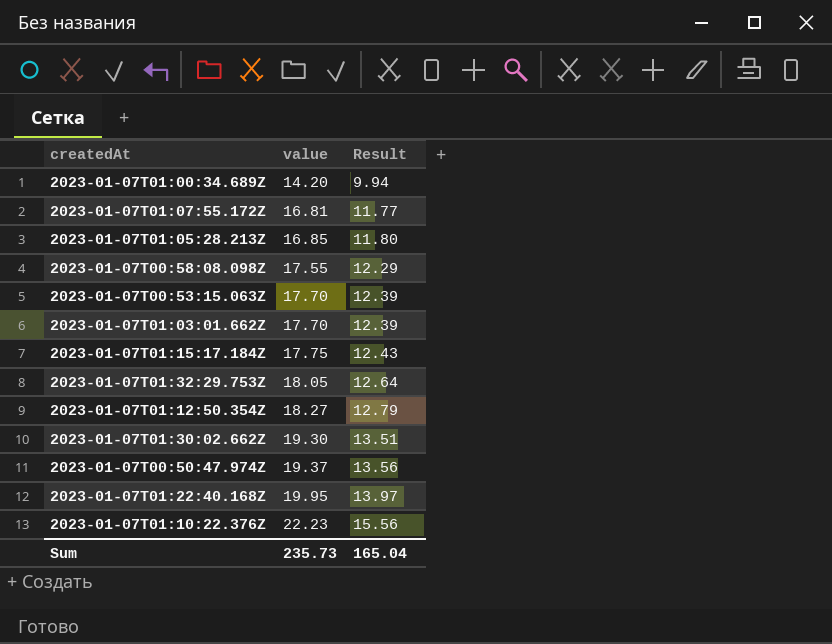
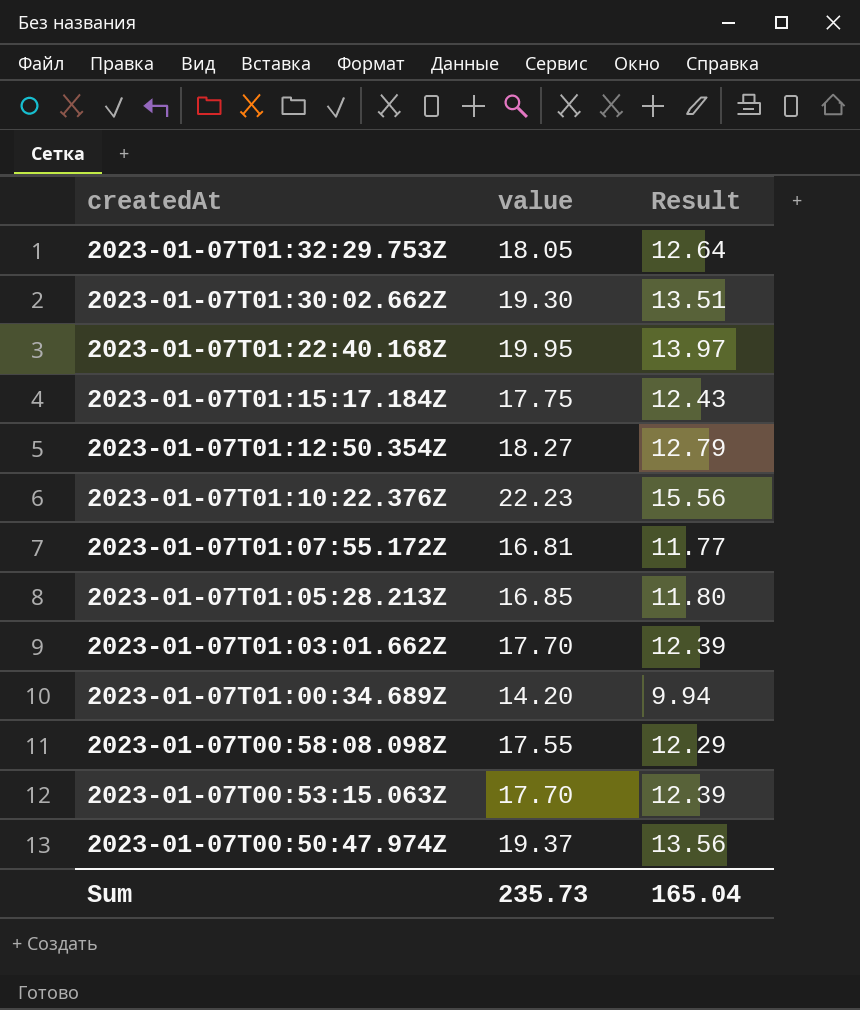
row order: value ascending -> createdAt descending

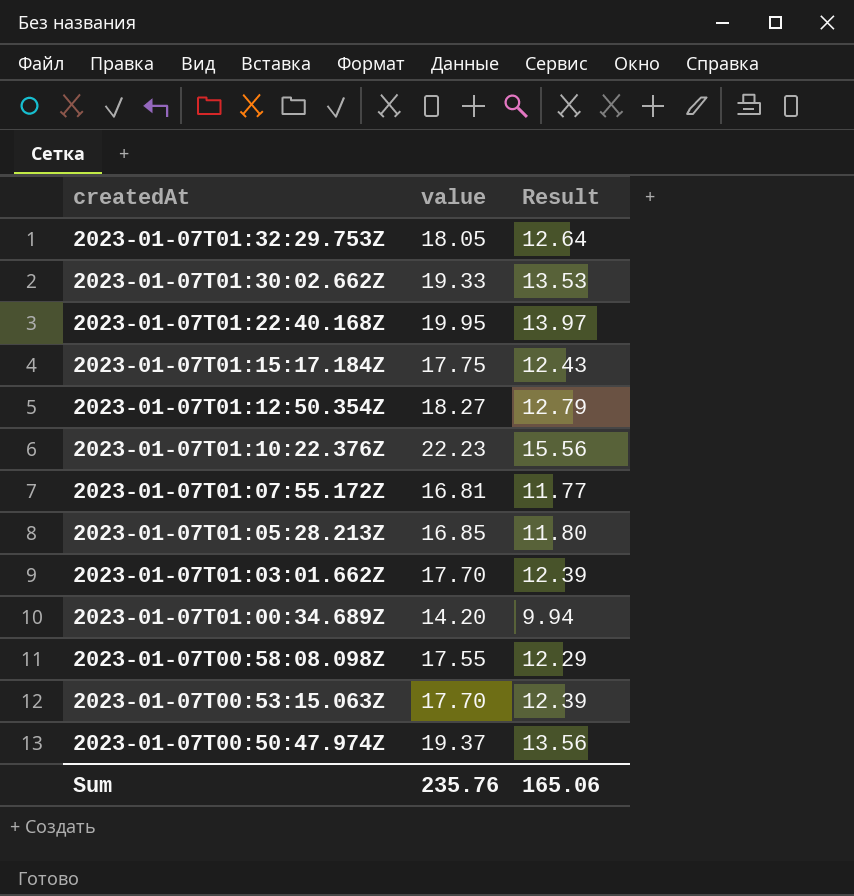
2023-01-07T01:30:02.662Z | value: 19.30 -> 19.33
2023-01-07T01:30:02.662Z | Result: 13.51 -> 13.53
Sum | value: 235.73 -> 235.76
Sum | Result: 165.04 -> 165.06

